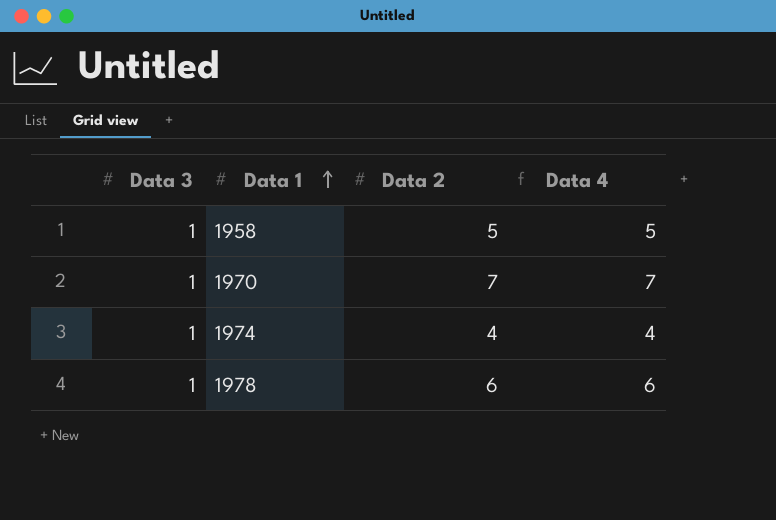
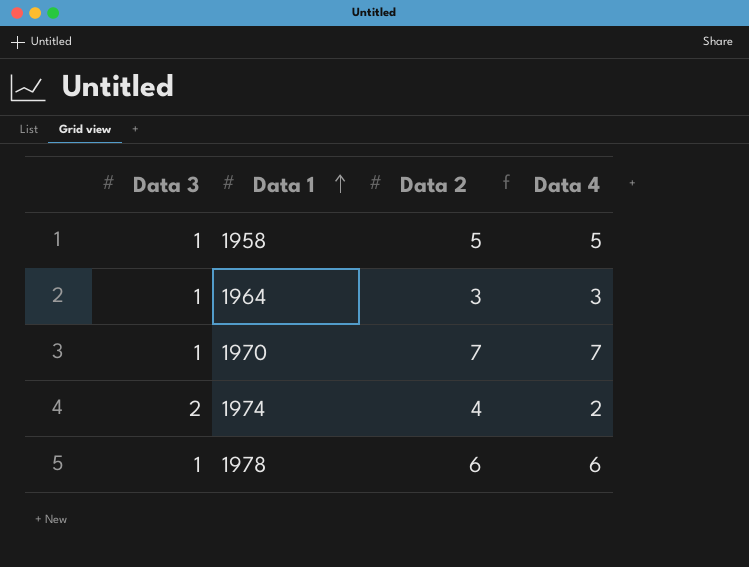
row 1964: none -> 1 | 3 | 3
1974 | Data 3: 1 -> 2
1974 | Data 4: 4 -> 2

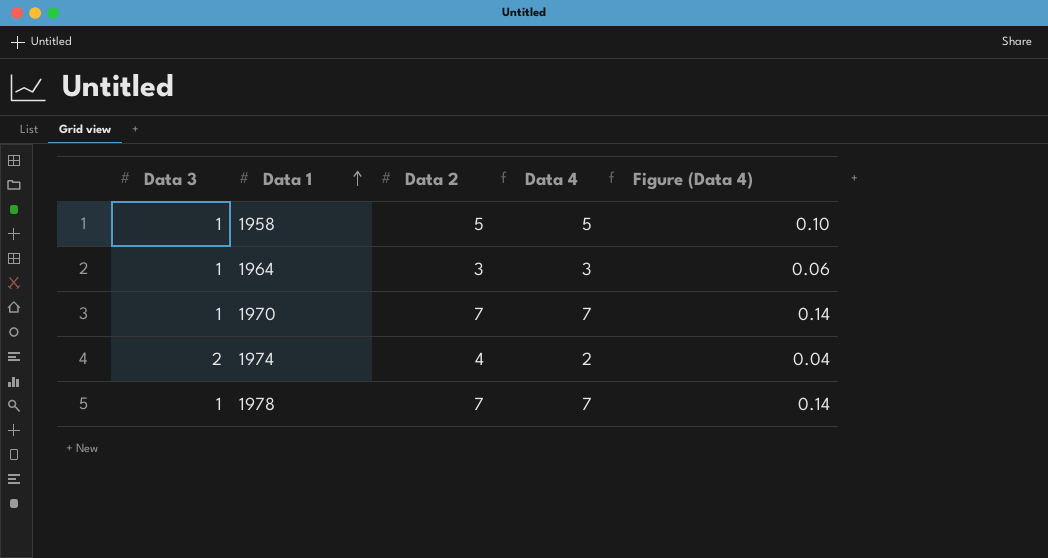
column Figure (Data 4) | formula: none -> [Data 4] * 0.02
1978 | Data 2: 6 -> 7
1978 | Data 4: 6 -> 7

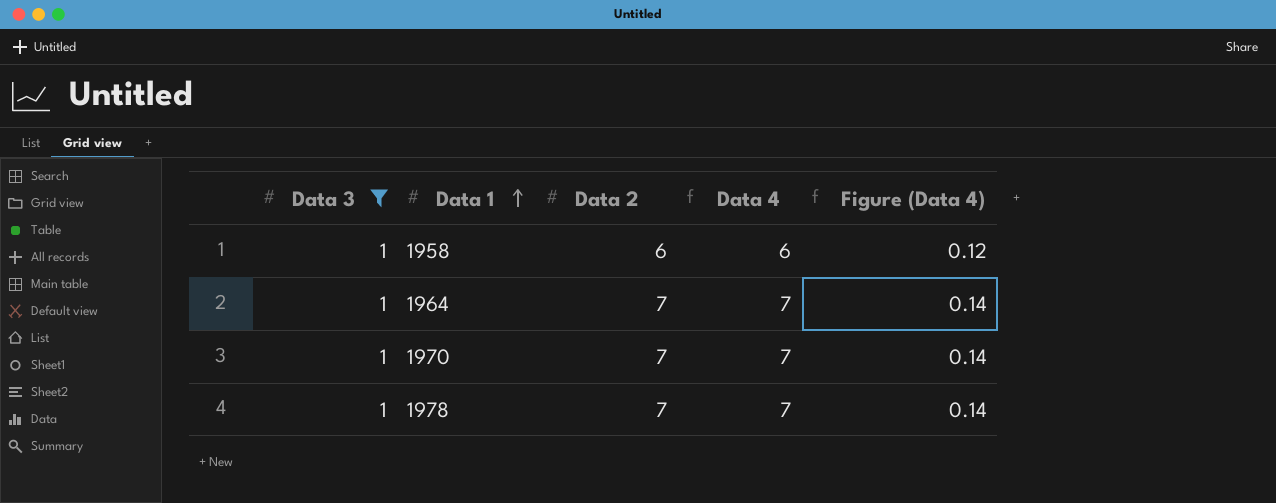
filter: none -> Data 3 = 1
1958 | Data 2: 5 -> 6
1958 | Data 4: 5 -> 6
1958 | Figure (Data 4): 0.10 -> 0.12
1964 | Data 2: 3 -> 7
1964 | Data 4: 3 -> 7
1964 | Figure (Data 4): 0.06 -> 0.14

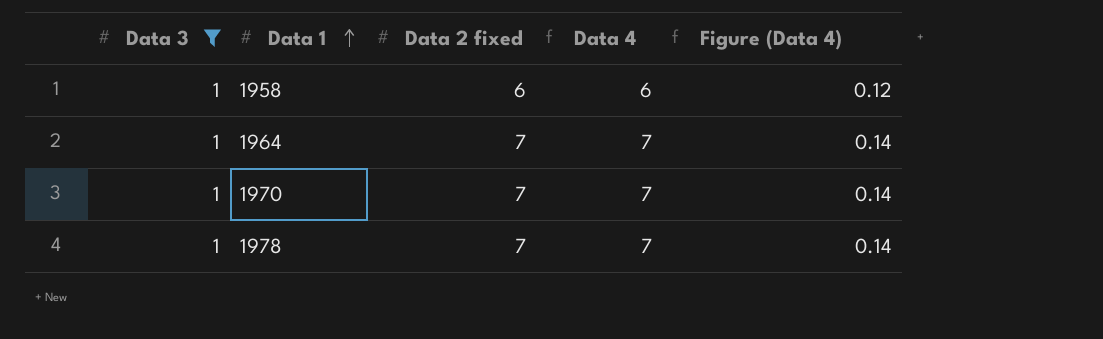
column name: Data 2 -> Data 2 fixed

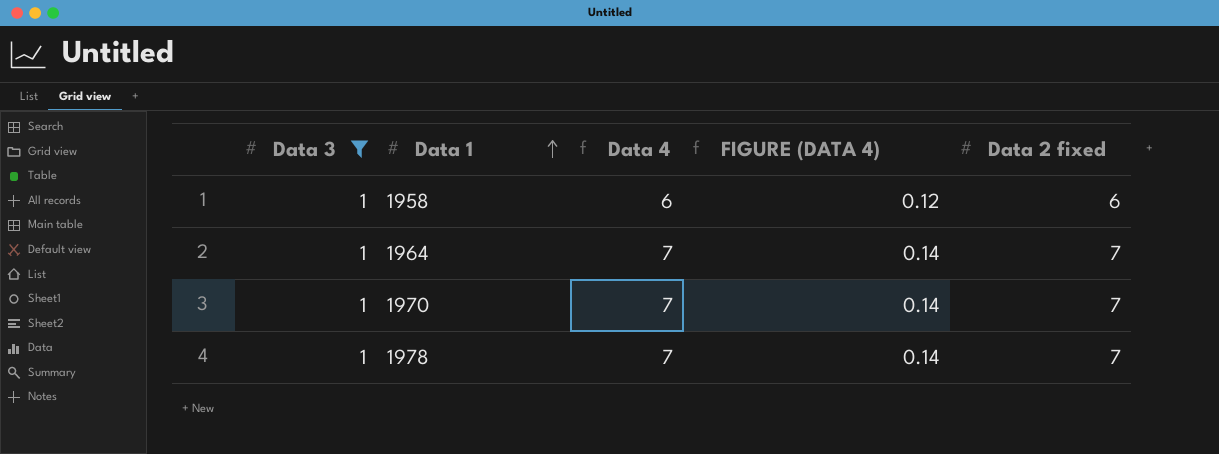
column name: Figure (Data 4) -> FIGURE (DATA 4)
column Data 2 fixed | position: 3 -> 5

